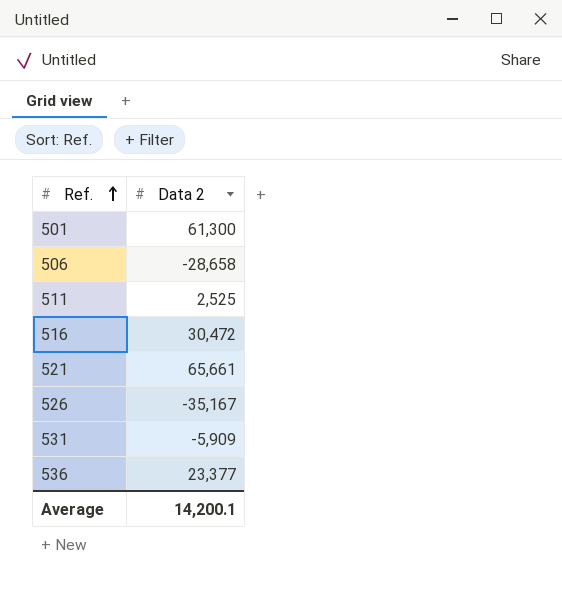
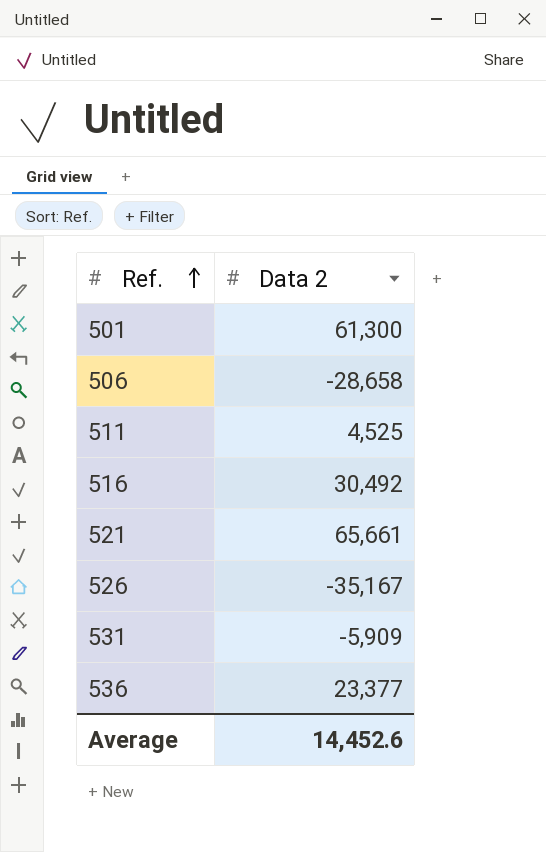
511 | Data 2: 2,525 -> 4,525
516 | Data 2: 30,472 -> 30,492
Average | Data 2: 14,200.1 -> 14,452.6

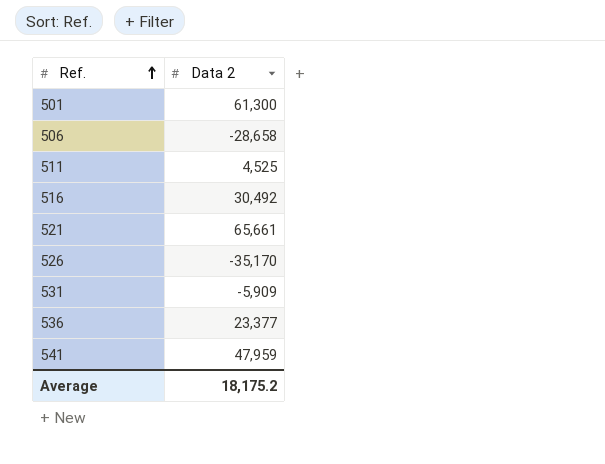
526 | Data 2: -35,167 -> -35,170
row 541: none -> 47,959
Average | Data 2: 14,452.6 -> 18,175.2

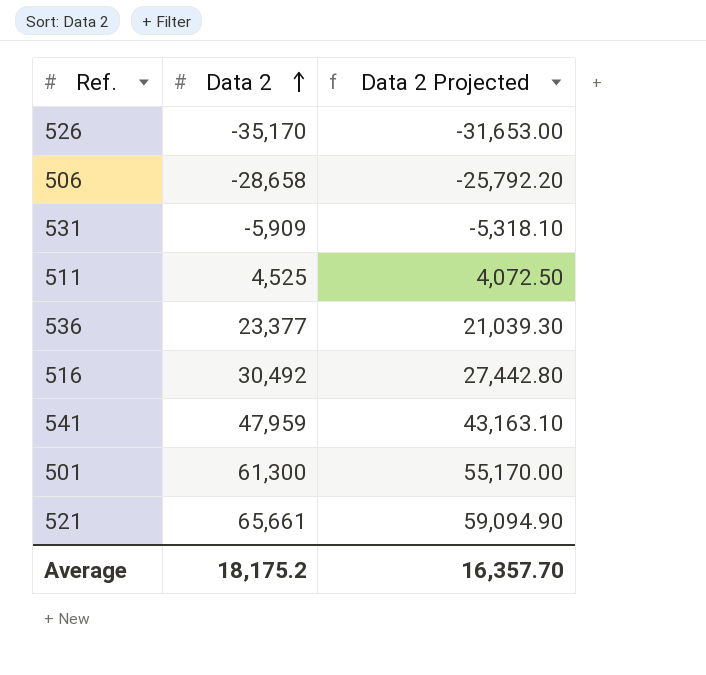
row order: Ref. ascending -> Data 2 ascending
column Data 2 Projected | formula: none -> [Data 2] * 0.9

